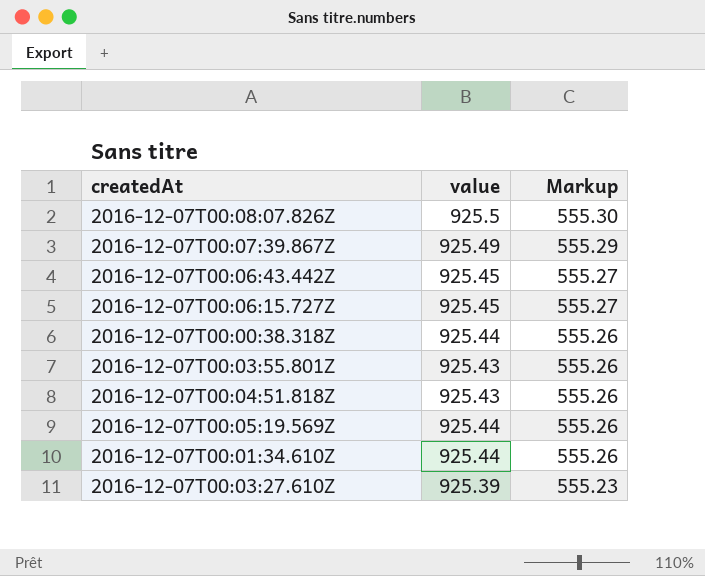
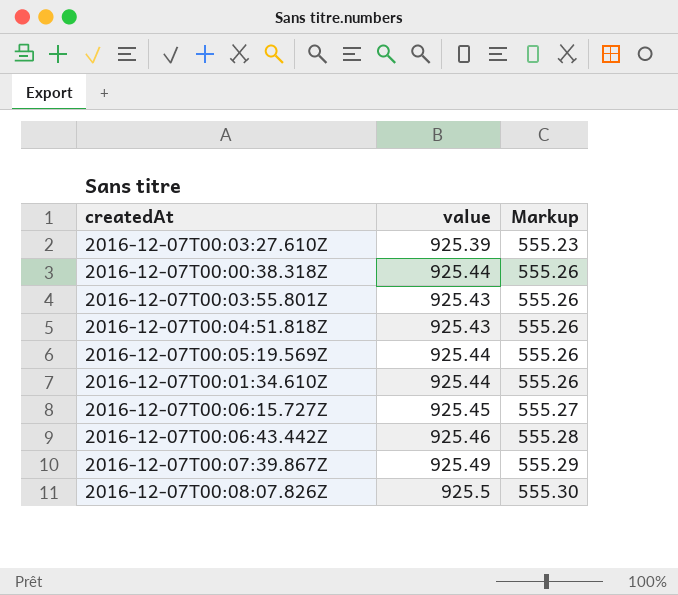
row order: Markup descending -> Markup ascending
2016-12-07T00:06:43.442Z | value: 925.45 -> 925.46
2016-12-07T00:06:43.442Z | Markup: 555.27 -> 555.28

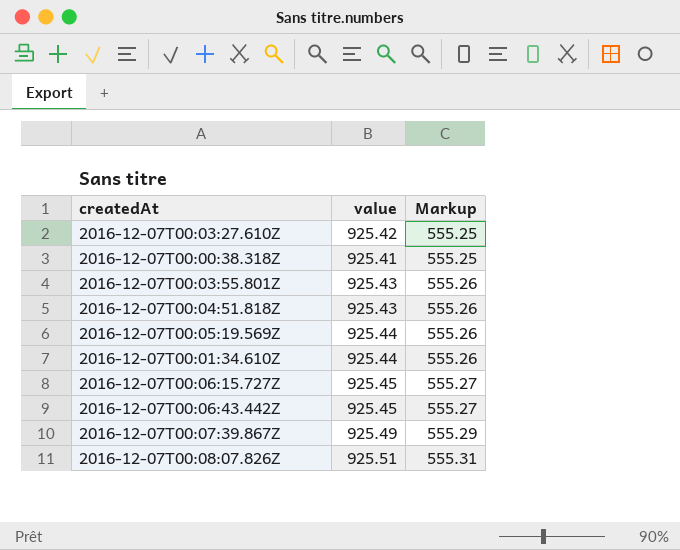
2016-12-07T00:03:27.610Z | value: 925.39 -> 925.42
2016-12-07T00:03:27.610Z | Markup: 555.23 -> 555.25
2016-12-07T00:00:38.318Z | value: 925.44 -> 925.41
2016-12-07T00:00:38.318Z | Markup: 555.26 -> 555.25
2016-12-07T00:06:43.442Z | value: 925.46 -> 925.45
2016-12-07T00:06:43.442Z | Markup: 555.28 -> 555.27
2016-12-07T00:08:07.826Z | value: 925.5 -> 925.51
2016-12-07T00:08:07.826Z | Markup: 555.30 -> 555.31

